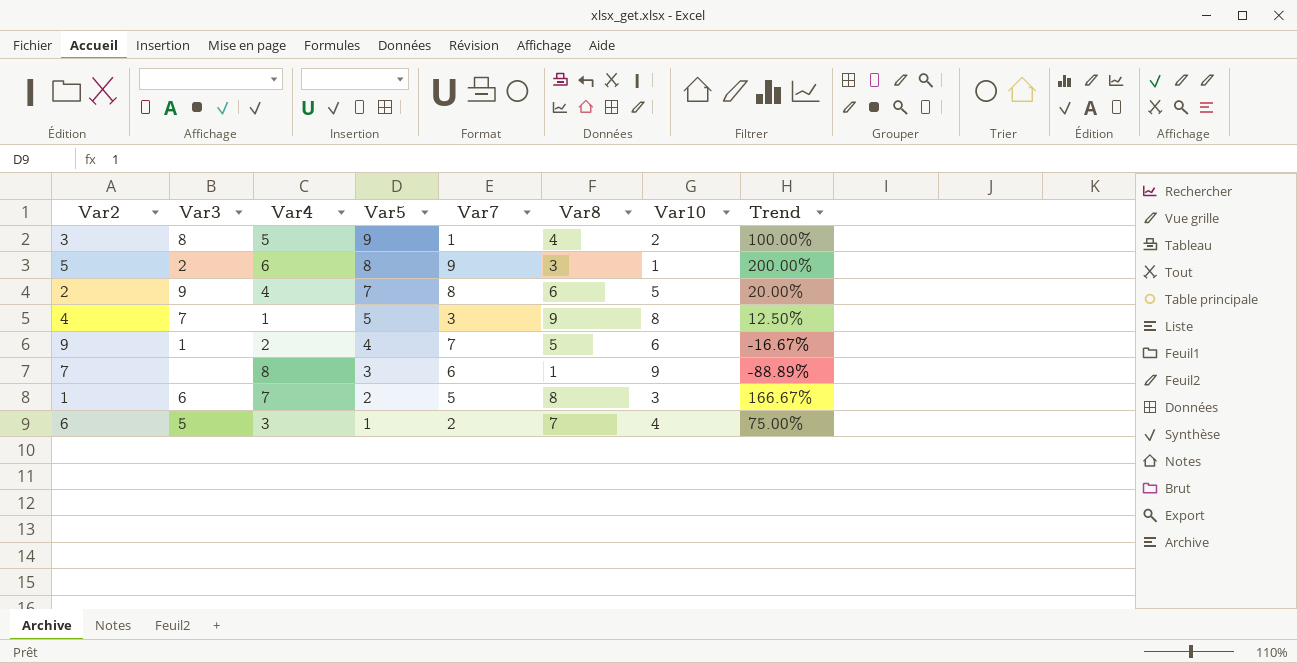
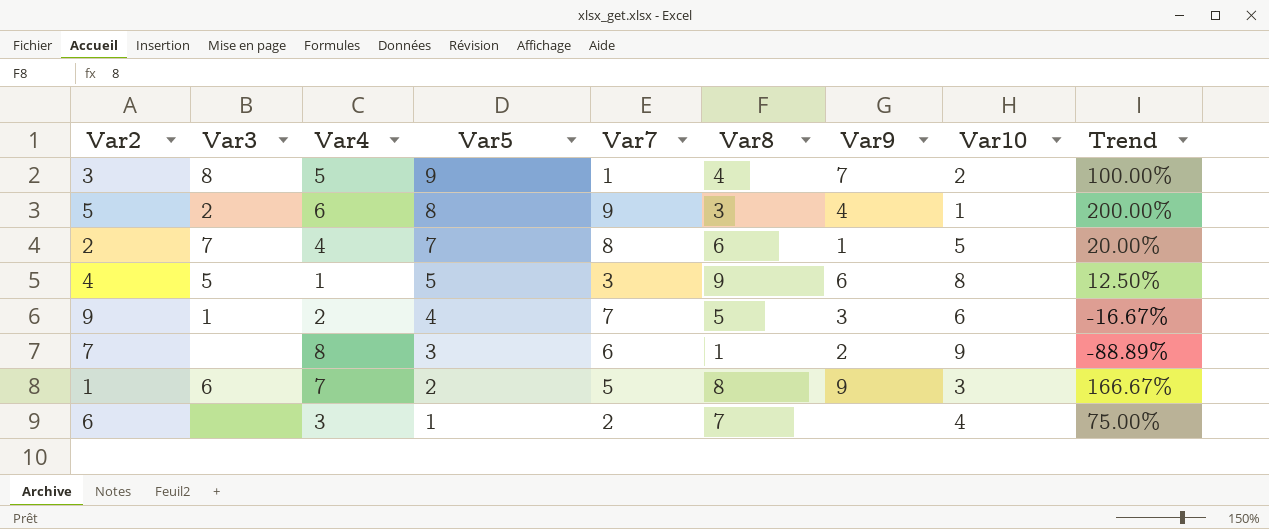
column Var9 | position: none -> 7
2 | Var3: 9 -> 7
4 | Var3: 7 -> 5
6 | Var3: 5 -> none

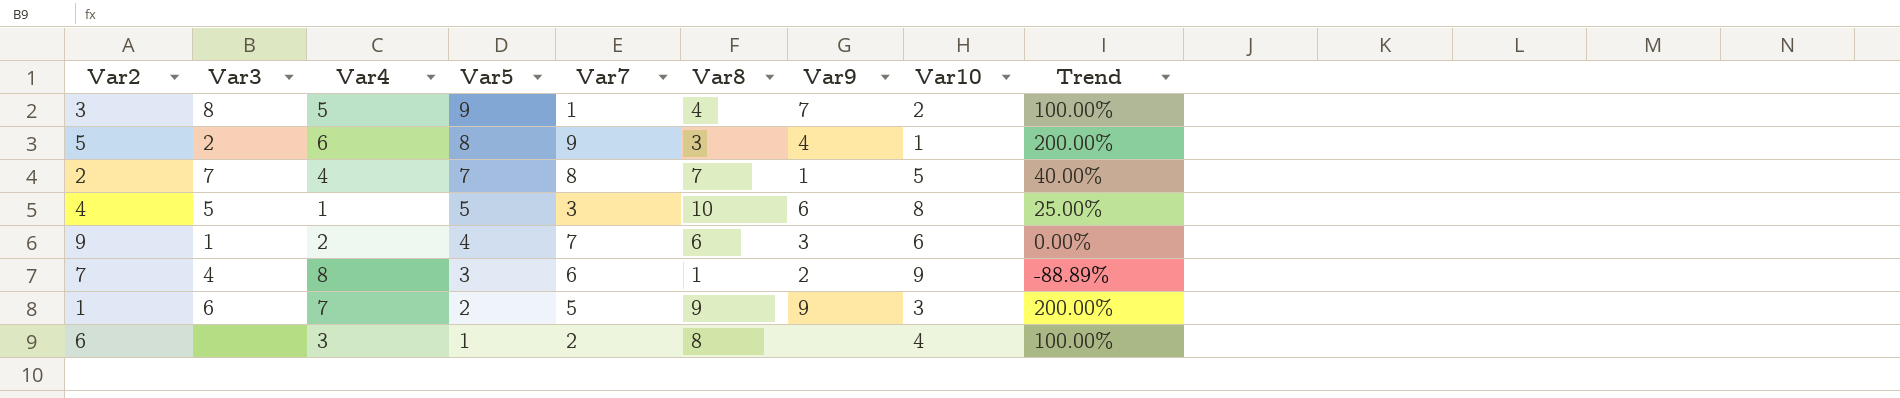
2 | Var8: 6 -> 7
2 | Trend: 20.00% -> 40.00%
4 | Var8: 9 -> 10
4 | Trend: 12.50% -> 25.00%
9 | Var8: 5 -> 6
9 | Trend: -16.67% -> 0.00%
7 | Var3: none -> 4
1 | Var8: 8 -> 9
1 | Trend: 166.67% -> 200.00%
6 | Var8: 7 -> 8
6 | Trend: 75.00% -> 100.00%

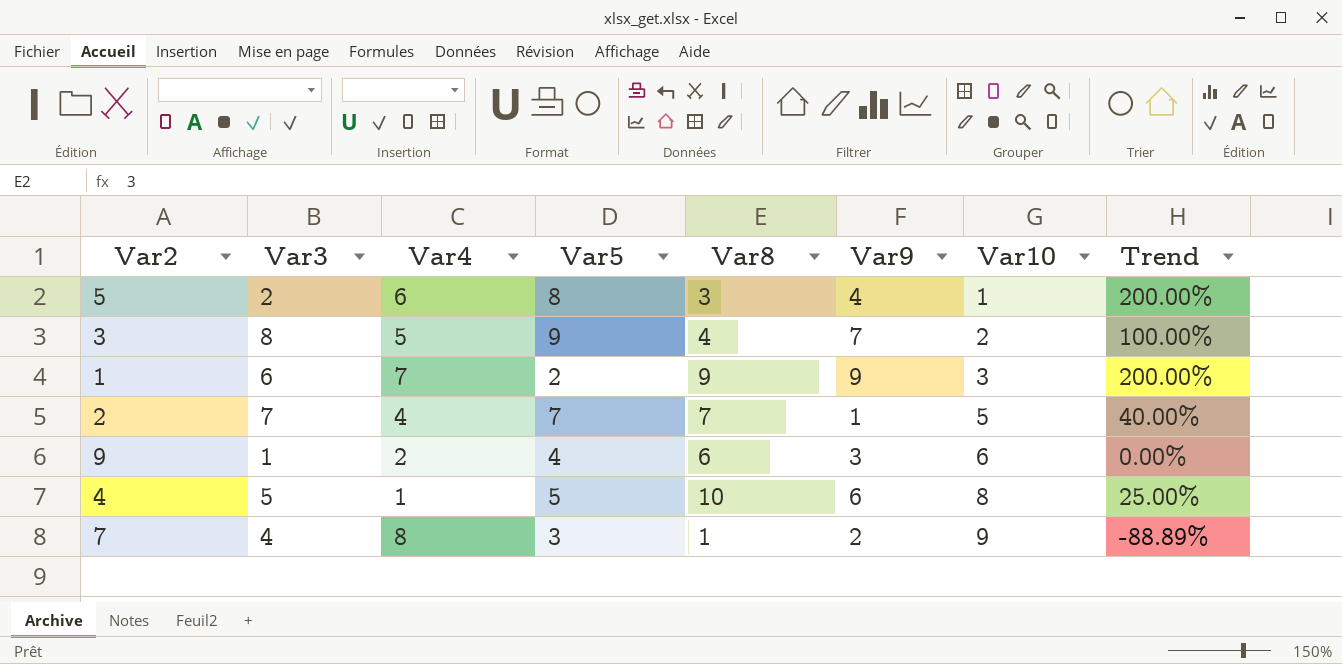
row order: Var5 descending -> Var10 ascending
column Var7 | position: 5 -> none
row 6: none | 3 | 1 | 2 | 8 | none | 4 | 100.00% -> none

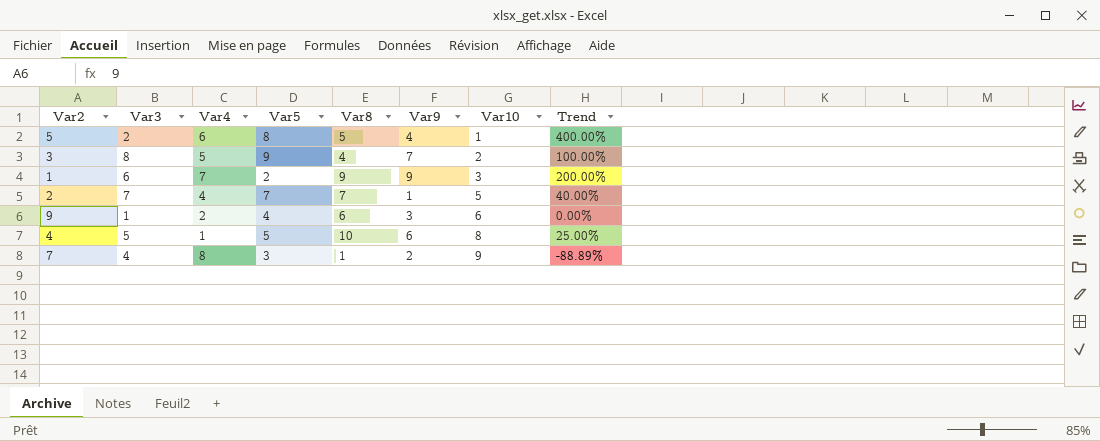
5 | Var8: 3 -> 5
5 | Trend: 200.00% -> 400.00%

